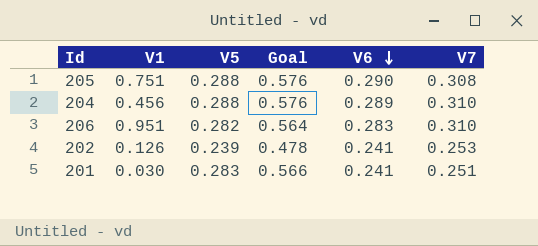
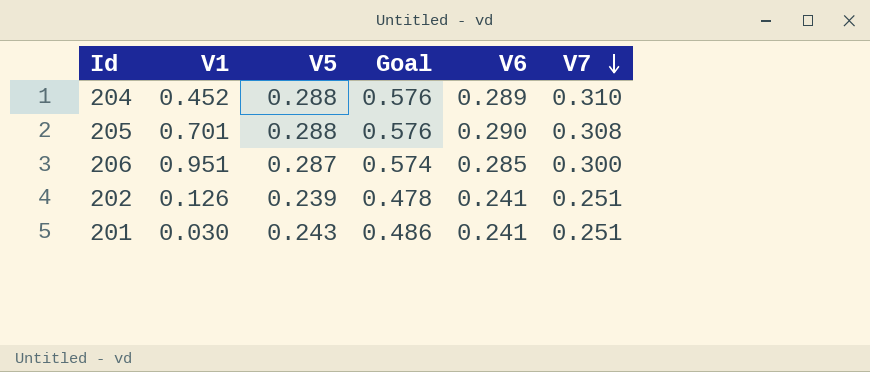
row order: V6 descending -> V7 descending
204 | V1: 0.456 -> 0.452
205 | V1: 0.751 -> 0.701
206 | V5: 0.282 -> 0.287
206 | Goal: 0.564 -> 0.574
206 | V6: 0.283 -> 0.285
206 | V7: 0.310 -> 0.300
202 | V7: 0.253 -> 0.251
201 | V5: 0.283 -> 0.243
201 | Goal: 0.566 -> 0.486

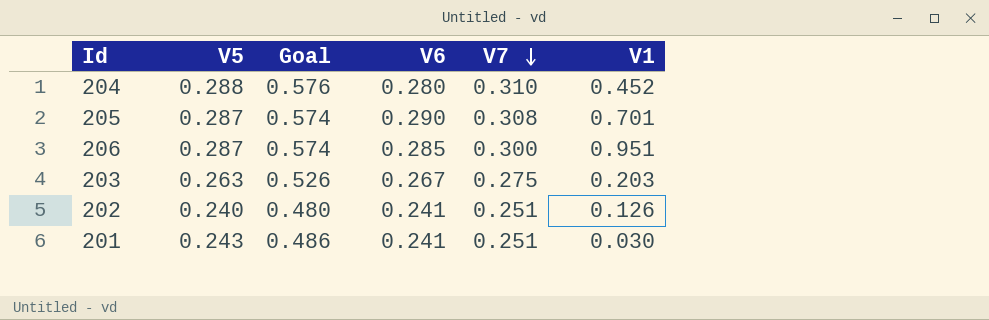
column V1 | position: 2 -> 6
204 | V6: 0.289 -> 0.280
205 | V5: 0.288 -> 0.287
205 | Goal: 0.576 -> 0.574
row 203: none -> 0.263 | 0.526 | 0.267 | 0.275 | 0.203
202 | V5: 0.239 -> 0.240
202 | Goal: 0.478 -> 0.480

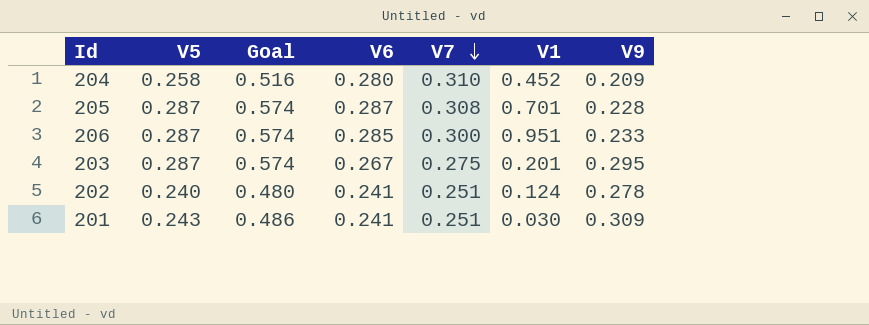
column V9 | position: none -> 7
204 | V5: 0.288 -> 0.258
204 | Goal: 0.576 -> 0.516
205 | V6: 0.290 -> 0.287
203 | V5: 0.263 -> 0.287
203 | Goal: 0.526 -> 0.574
203 | V1: 0.203 -> 0.201
202 | V1: 0.126 -> 0.124

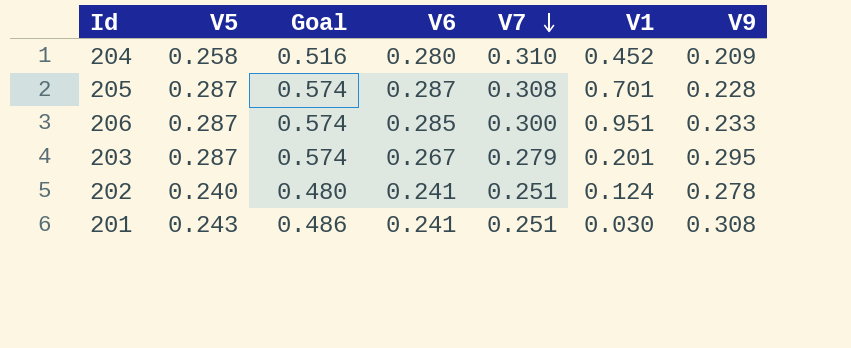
203 | V7: 0.275 -> 0.279
201 | V9: 0.309 -> 0.308

